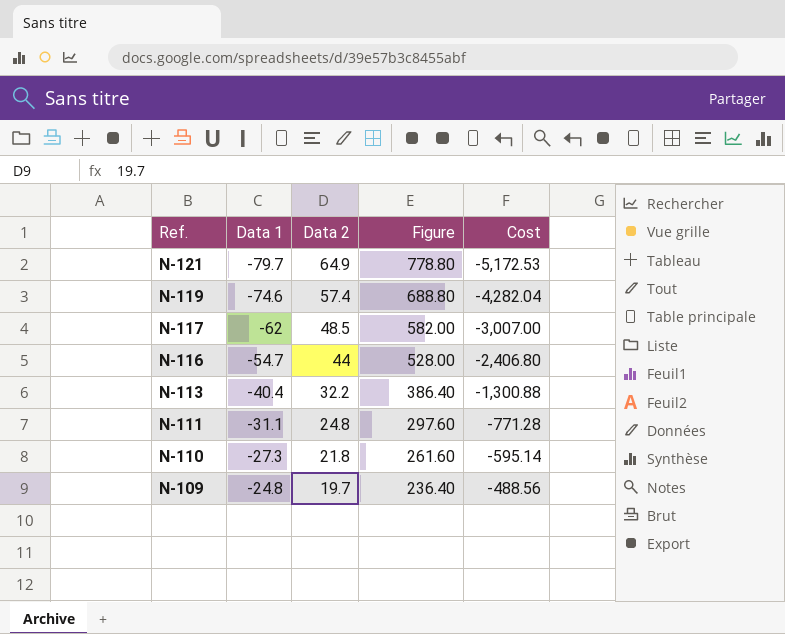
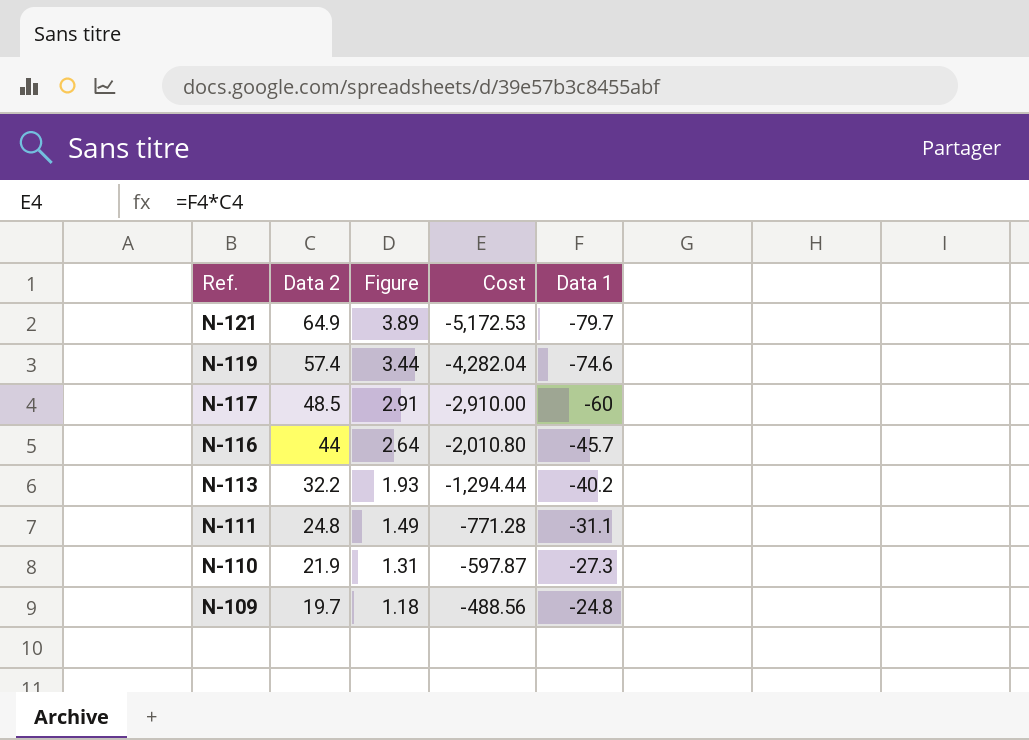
column Figure | formula: [Data 2] * 12 -> [Data 2] * 0.06
column Data 1 | position: 2 -> 5
N-117 | Cost: -3,007.00 -> -2,910.00
N-117 | Data 1: -62 -> -60
N-116 | Cost: -2,406.80 -> -2,010.80
N-116 | Data 1: -54.7 -> -45.7
N-113 | Cost: -1,300.88 -> -1,294.44
N-113 | Data 1: -40.4 -> -40.2
N-110 | Data 2: 21.8 -> 21.9
N-110 | Cost: -595.14 -> -597.87

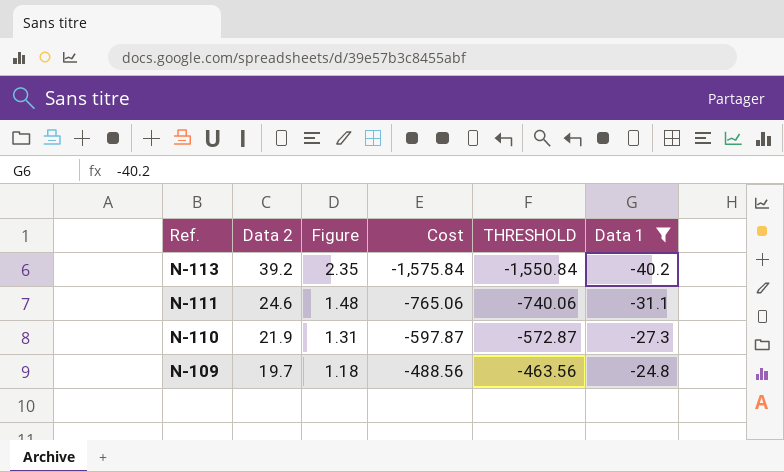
filter: none -> Data 1 >= -40.2
column THRESHOLD | formula: none -> [Cost] + 25
N-113 | Data 2: 32.2 -> 39.2
N-113 | Figure: 1.93 -> 2.35
N-113 | Cost: -1,294.44 -> -1,575.84
N-111 | Data 2: 24.8 -> 24.6
N-111 | Figure: 1.49 -> 1.48
N-111 | Cost: -771.28 -> -765.06

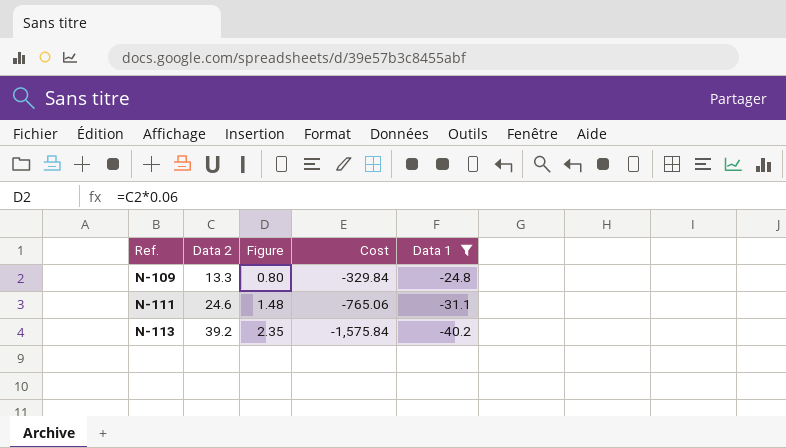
row order: Ref. descending -> Ref. ascending
column THRESHOLD | formula: [Cost] + 25 -> none
row N-110: 21.9 | 1.31 | -597.87 | -572.87 | -27.3 -> none
N-109 | Data 2: 19.7 -> 13.3
N-109 | Figure: 1.18 -> 0.80
N-109 | Cost: -488.56 -> -329.84

